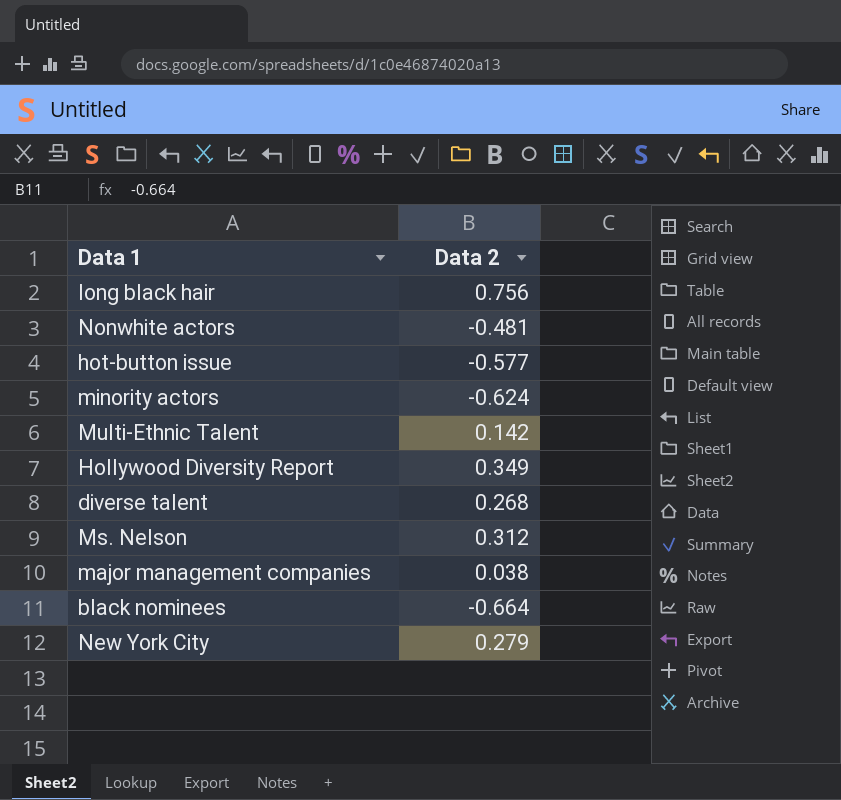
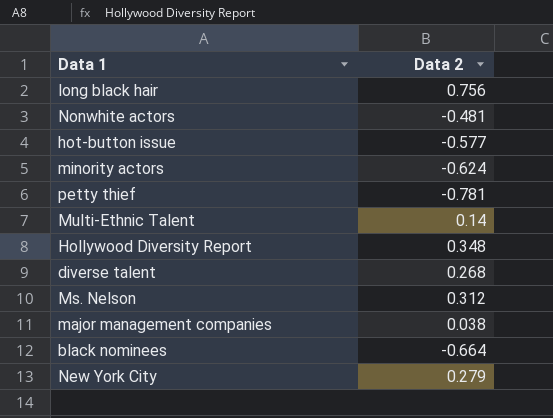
row petty thief: none -> -0.781
Multi-Ethnic Talent | Data 2: 0.142 -> 0.14
Hollywood Diversity Report | Data 2: 0.349 -> 0.348

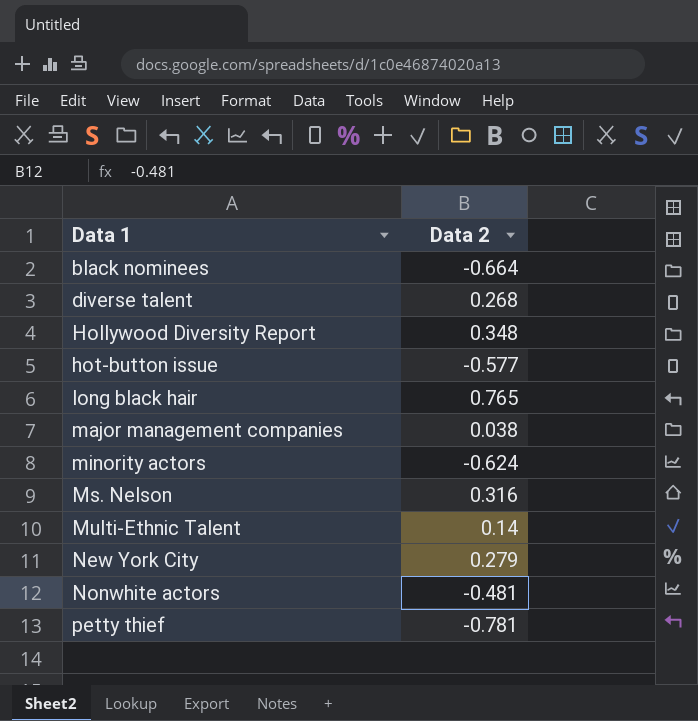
row order: none -> Data 1 ascending
long black hair | Data 2: 0.756 -> 0.765
Ms. Nelson | Data 2: 0.312 -> 0.316

